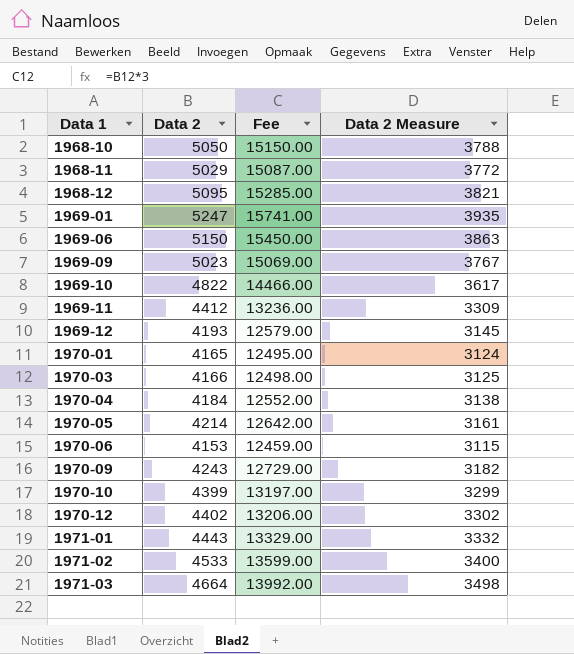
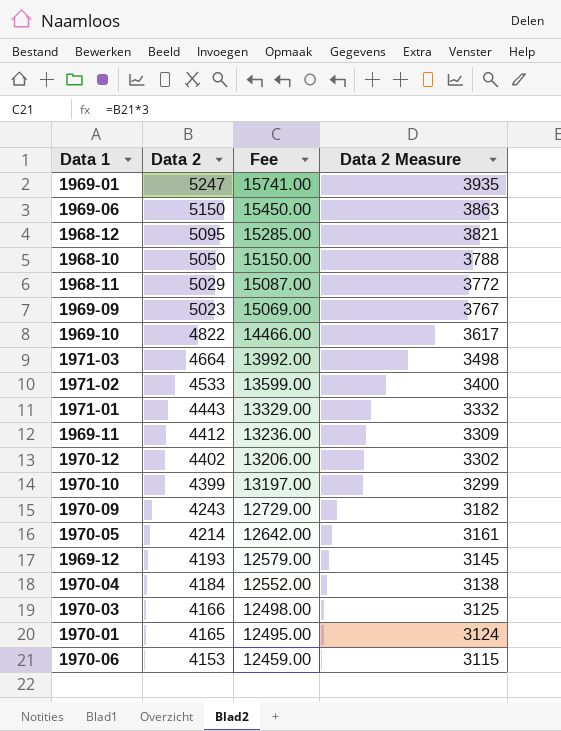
row order: Data 1 ascending -> Data 2 descending

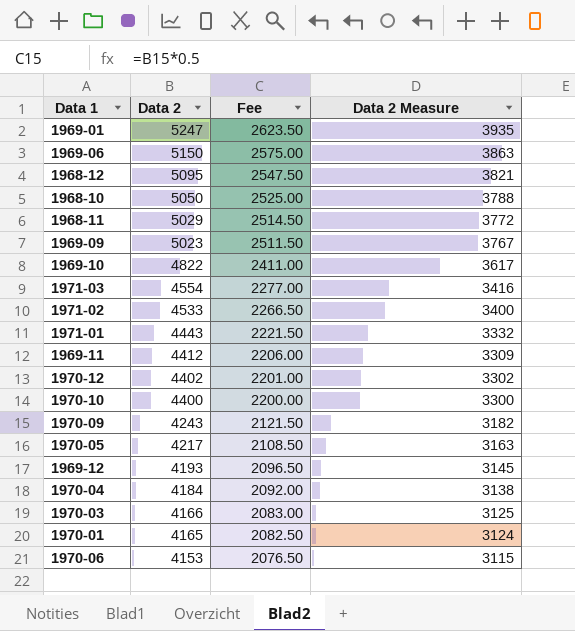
column Fee | formula: [Data 2] * 3 -> [Data 2] * 0.5
1971-03 | Data 2: 4664 -> 4554
1971-03 | Data 2 Measure: 3498 -> 3416
1970-10 | Data 2: 4399 -> 4400
1970-10 | Data 2 Measure: 3299 -> 3300
1970-05 | Data 2: 4214 -> 4217
1970-05 | Data 2 Measure: 3161 -> 3163

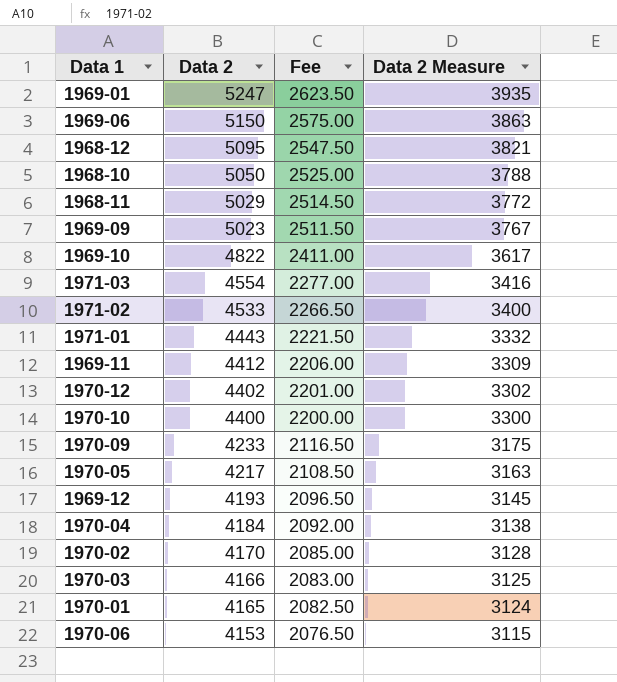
1970-09 | Data 2: 4243 -> 4233
1970-09 | Fee: 2121.50 -> 2116.50
1970-09 | Data 2 Measure: 3182 -> 3175
row 1970-02: none -> 4170 | 2085.00 | 3128

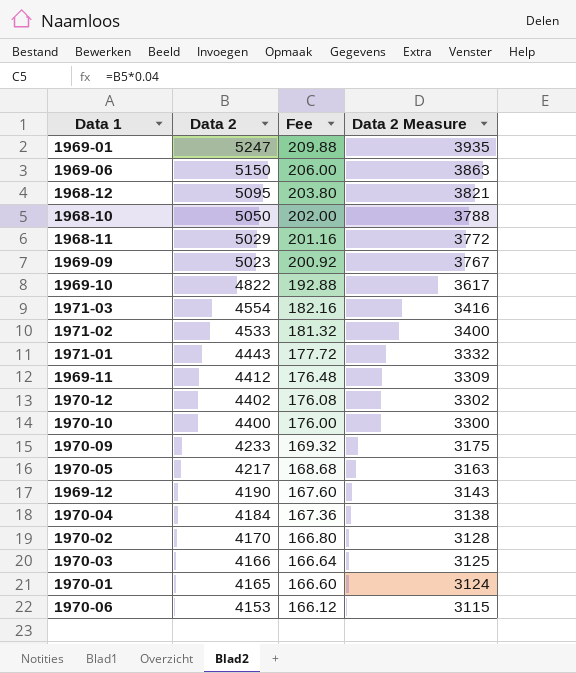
column Fee | formula: [Data 2] * 0.5 -> [Data 2] * 0.04
1969-12 | Data 2: 4193 -> 4190
1969-12 | Data 2 Measure: 3145 -> 3143

